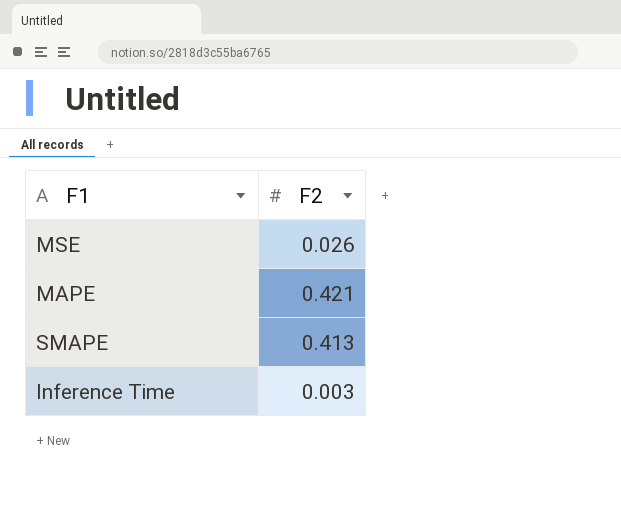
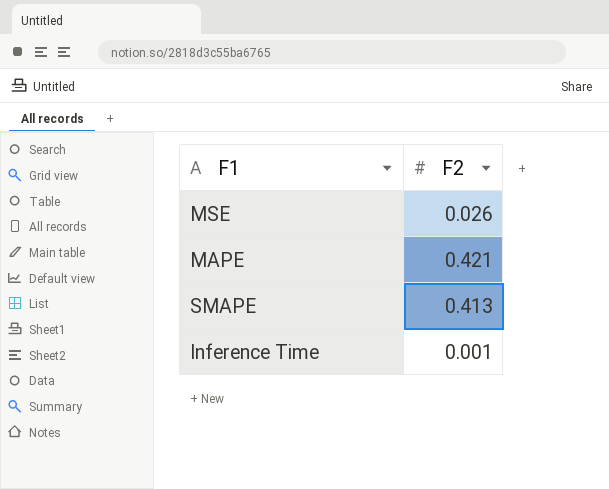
Inference Time | F2: 0.003 -> 0.001

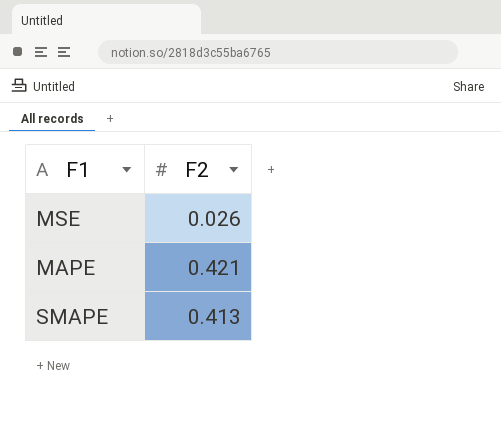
row Inference Time: 0.001 -> none

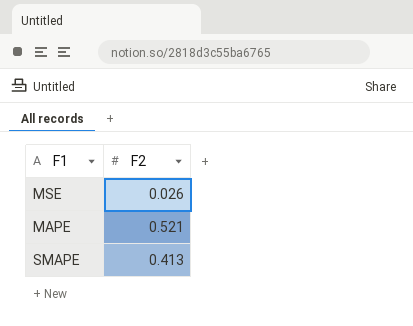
MAPE | F2: 0.421 -> 0.521

